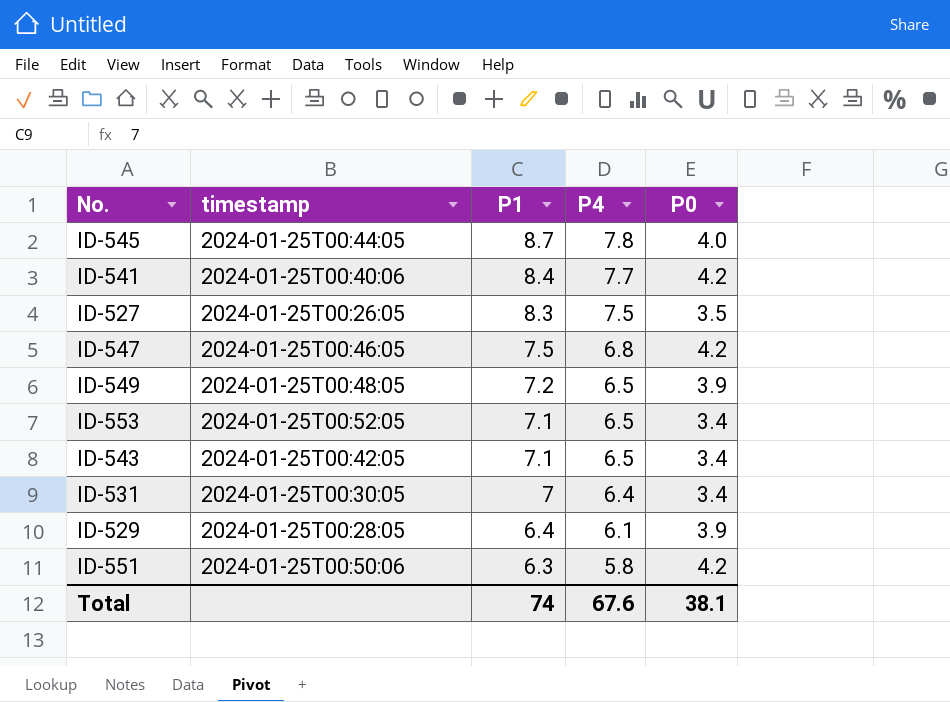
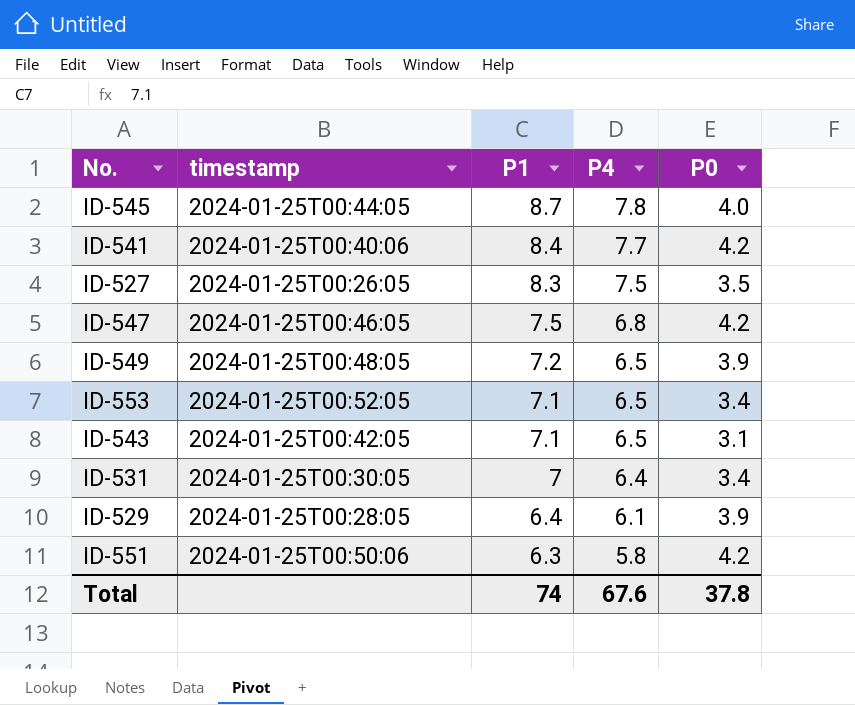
ID-543 | P0: 3.4 -> 3.1
Total | P0: 38.1 -> 37.8

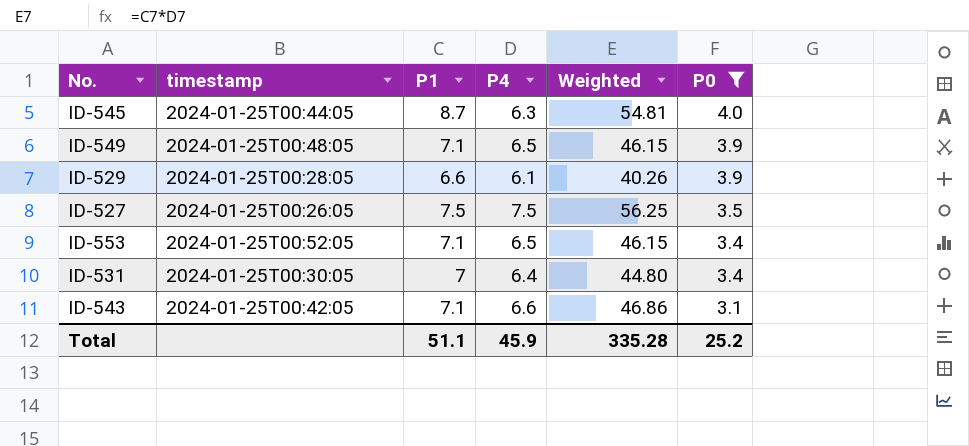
filter: none -> P0 != 4.2
row order: P1 descending -> P0 descending
column Weighted | formula: none -> [P1] * [P4]
ID-545 | P4: 7.8 -> 6.3
ID-549 | P1: 7.2 -> 7.1
ID-529 | P1: 6.4 -> 6.6
ID-527 | P1: 8.3 -> 7.5
ID-543 | P4: 6.5 -> 6.6
Total | P1: 74 -> 51.1
Total | P4: 67.6 -> 45.9
Total | P0: 37.8 -> 25.2

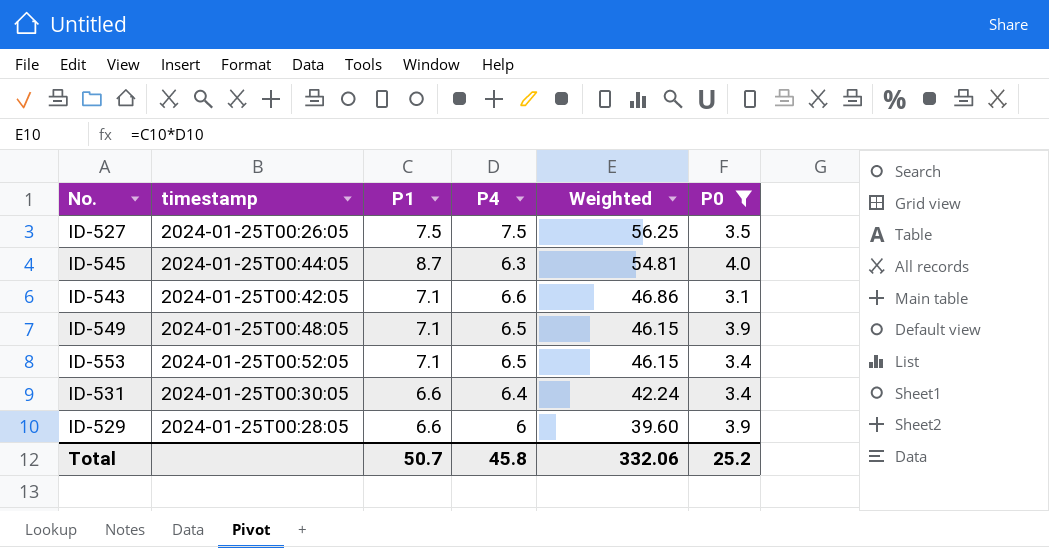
row order: P0 descending -> Weighted descending
ID-531 | P1: 7 -> 6.6
ID-531 | Weighted: 44.80 -> 42.24
ID-529 | P4: 6.1 -> 6
ID-529 | Weighted: 40.26 -> 39.60
Total | P1: 51.1 -> 50.7
Total | P4: 45.9 -> 45.8
Total | Weighted: 335.28 -> 332.06

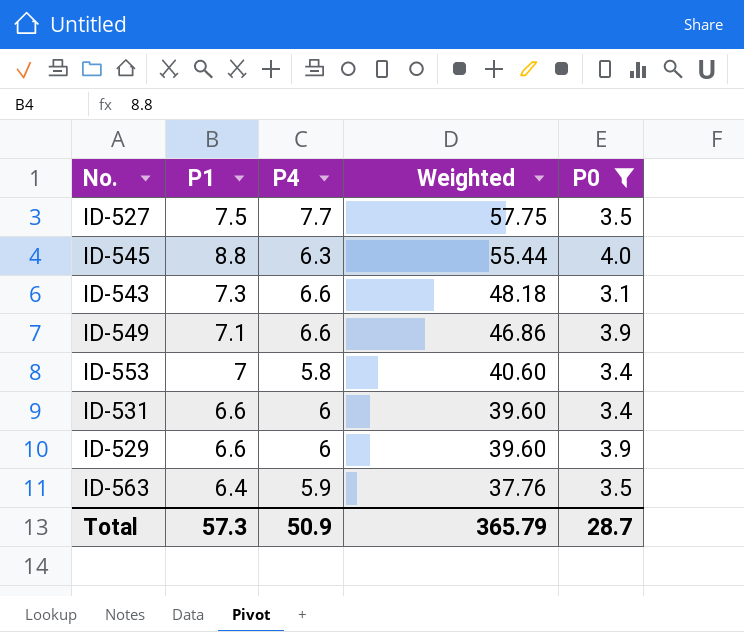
column timestamp | position: 2 -> none
ID-527 | P4: 7.5 -> 7.7
ID-527 | Weighted: 56.25 -> 57.75
ID-545 | P1: 8.7 -> 8.8
ID-545 | Weighted: 54.81 -> 55.44
ID-543 | P1: 7.1 -> 7.3
ID-543 | Weighted: 46.86 -> 48.18
ID-549 | P4: 6.5 -> 6.6
ID-549 | Weighted: 46.15 -> 46.86
ID-553 | P1: 7.1 -> 7
ID-553 | P4: 6.5 -> 5.8
ID-553 | Weighted: 46.15 -> 40.60
ID-531 | P4: 6.4 -> 6
ID-531 | Weighted: 42.24 -> 39.60
row ID-563: none -> 6.4 | 5.9 | 37.76 | 3.5
Total | P1: 50.7 -> 57.3
Total | P4: 45.8 -> 50.9
Total | Weighted: 332.06 -> 365.79
Total | P0: 25.2 -> 28.7

